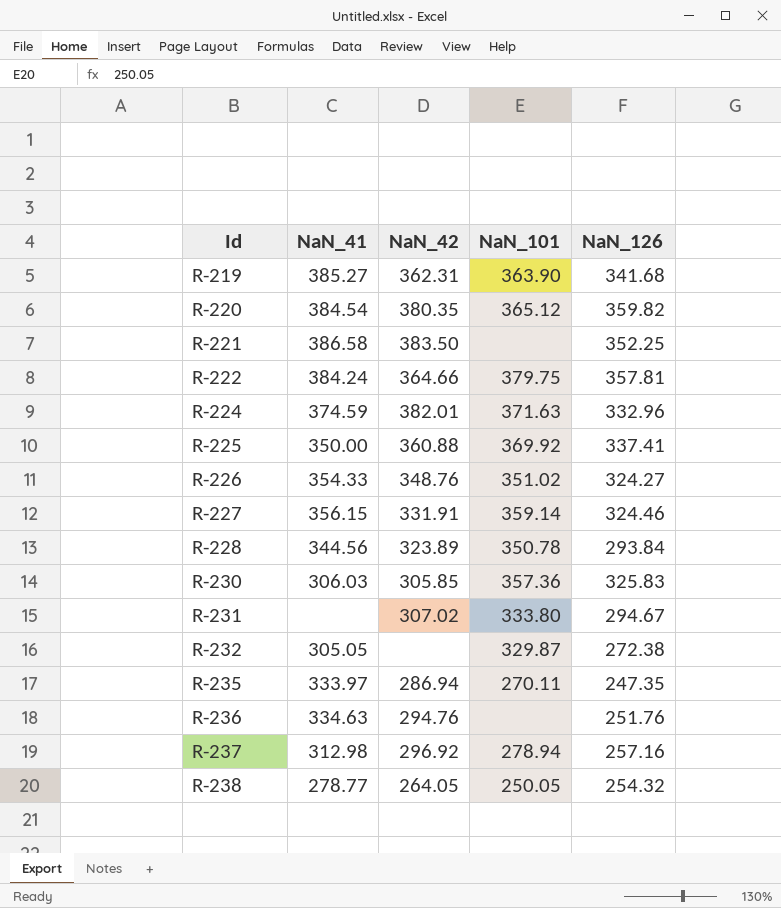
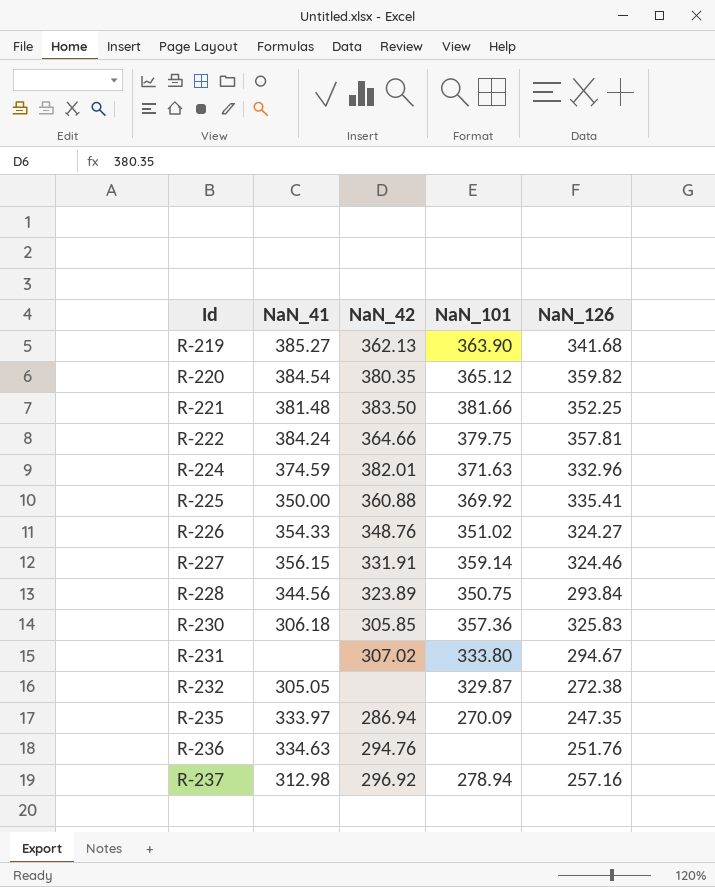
row R-238: 278.77 | 264.05 | 250.05 | 254.32 -> none
R-219 | NaN_42: 362.31 -> 362.13
R-221 | NaN_41: 386.58 -> 381.48
R-221 | NaN_101: none -> 381.66
R-225 | NaN_126: 337.41 -> 335.41
R-228 | NaN_101: 350.78 -> 350.75
R-230 | NaN_41: 306.03 -> 306.18
R-235 | NaN_101: 270.11 -> 270.09

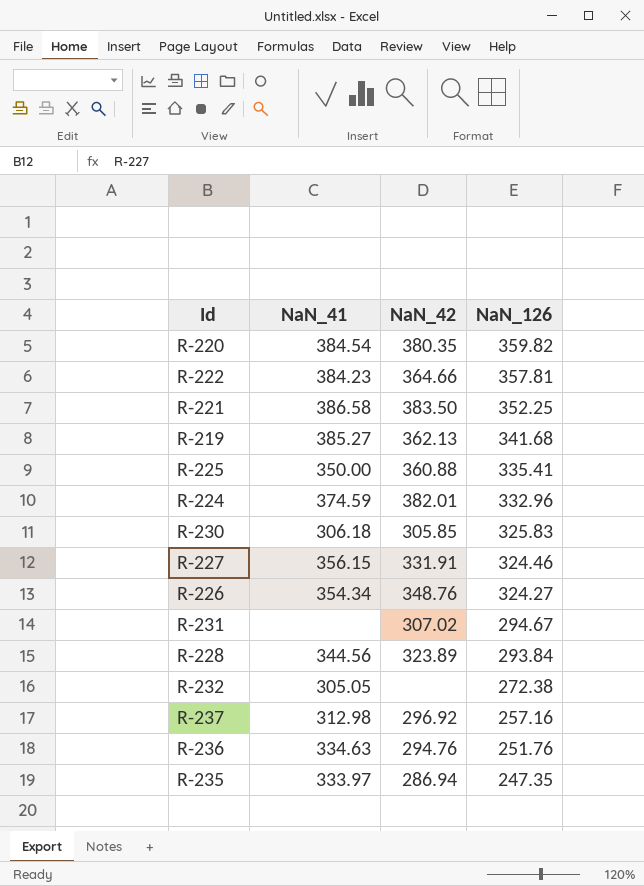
row order: Id ascending -> NaN_126 descending
column NaN_101 | position: 4 -> none
R-222 | NaN_41: 384.24 -> 384.23
R-221 | NaN_41: 381.48 -> 386.58
R-226 | NaN_41: 354.33 -> 354.34

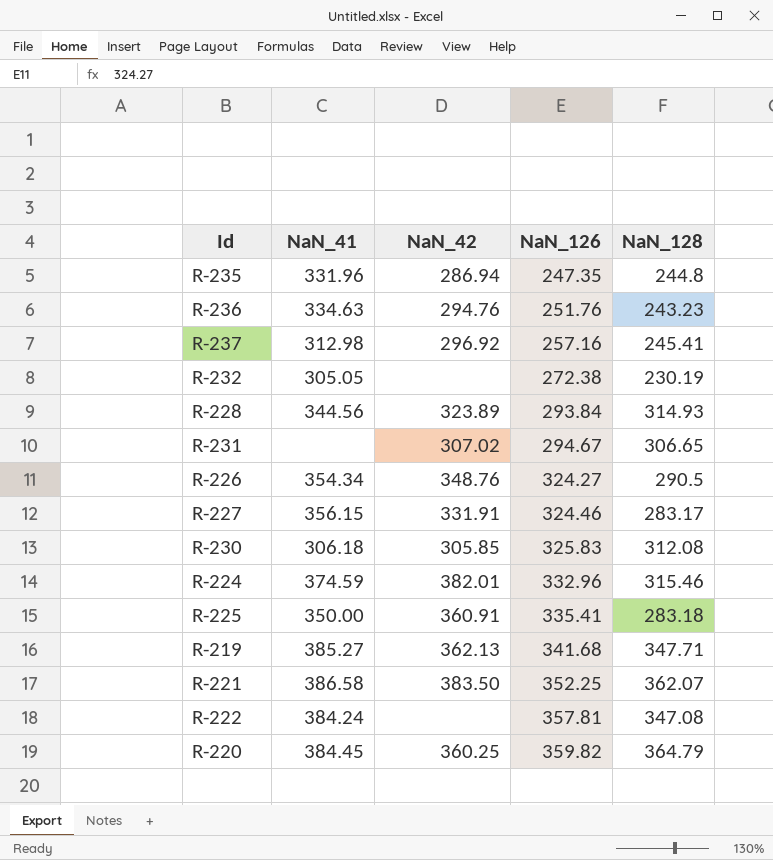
row order: NaN_126 descending -> NaN_126 ascending
column NaN_128 | position: none -> 5
R-235 | NaN_41: 333.97 -> 331.96
R-225 | NaN_42: 360.88 -> 360.91
R-222 | NaN_41: 384.23 -> 384.24
R-222 | NaN_42: 364.66 -> none
R-220 | NaN_41: 384.54 -> 384.45
R-220 | NaN_42: 380.35 -> 360.25

